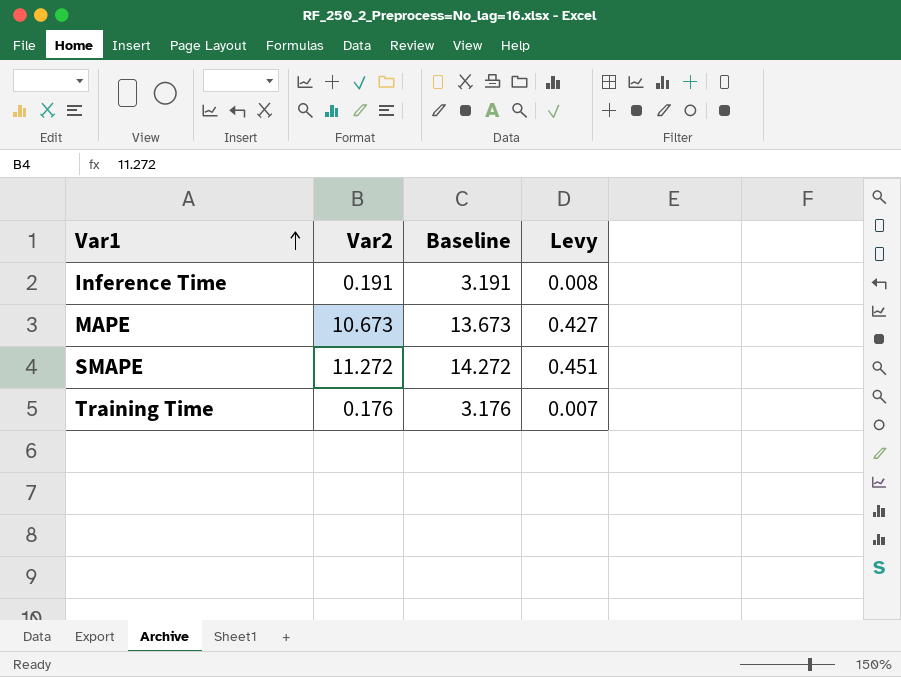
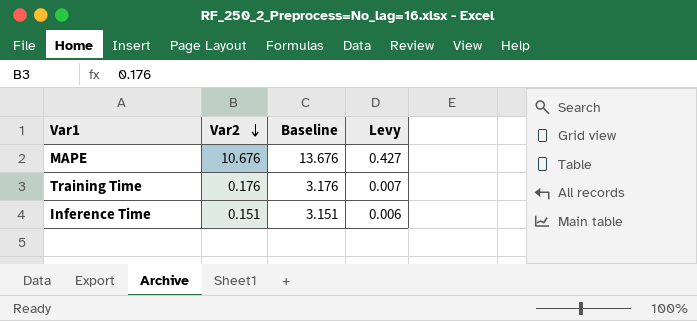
row order: Var1 ascending -> Var2 descending
row SMAPE: 11.272 | 14.272 | 0.451 -> none
MAPE | Var2: 10.673 -> 10.676
MAPE | Baseline: 13.673 -> 13.676
Inference Time | Var2: 0.191 -> 0.151
Inference Time | Baseline: 3.191 -> 3.151
Inference Time | Levy: 0.008 -> 0.006

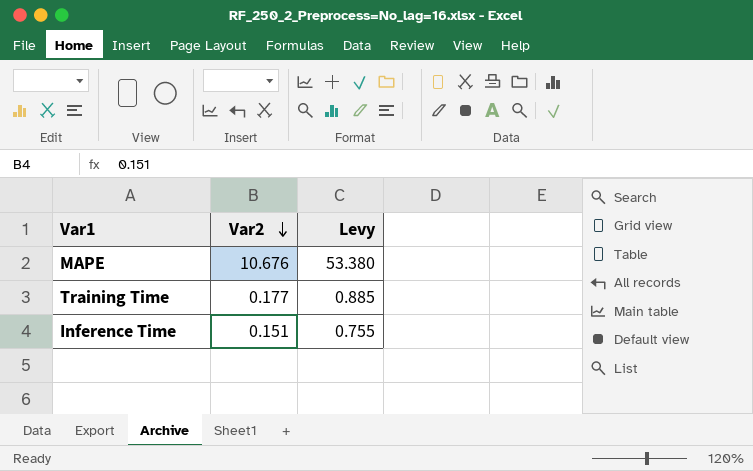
column Baseline | formula: [Var2] + 3 -> none
column Levy | formula: [Var2] * 0.04 -> [Var2] * 5
Training Time | Var2: 0.176 -> 0.177

